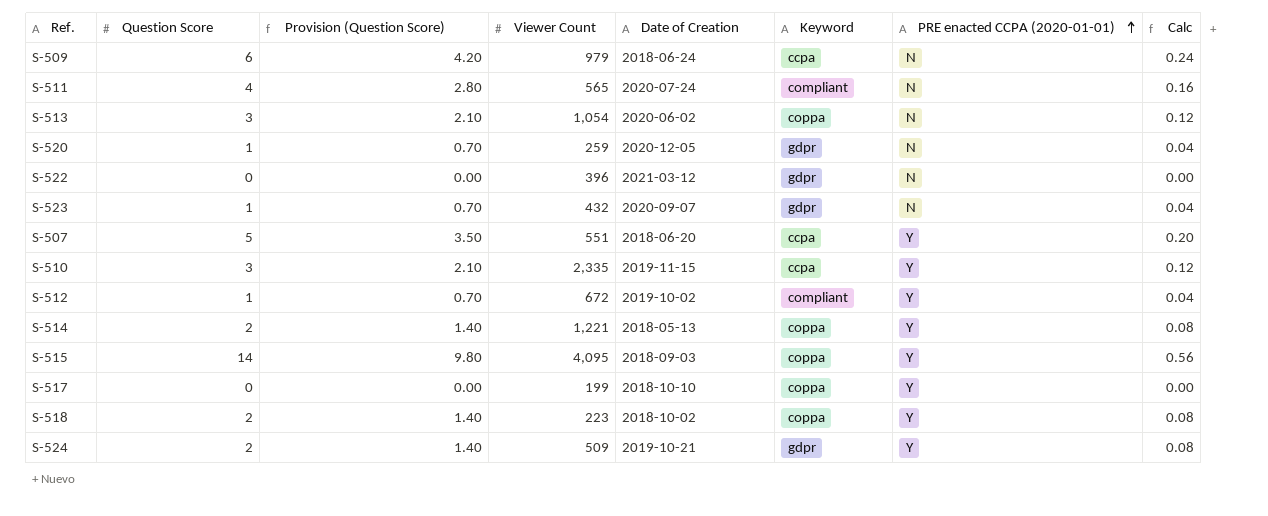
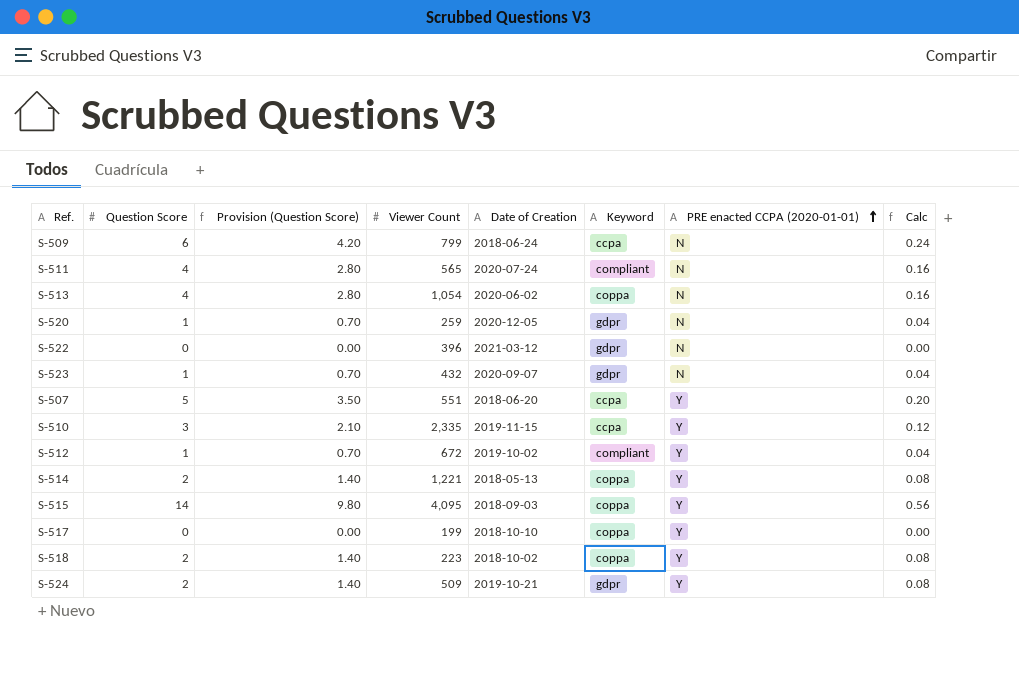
S-509 | Viewer Count: 979 -> 799
S-513 | Question Score: 3 -> 4
S-513 | Provision (Question Score): 2.10 -> 2.80
S-513 | Calc: 0.12 -> 0.16

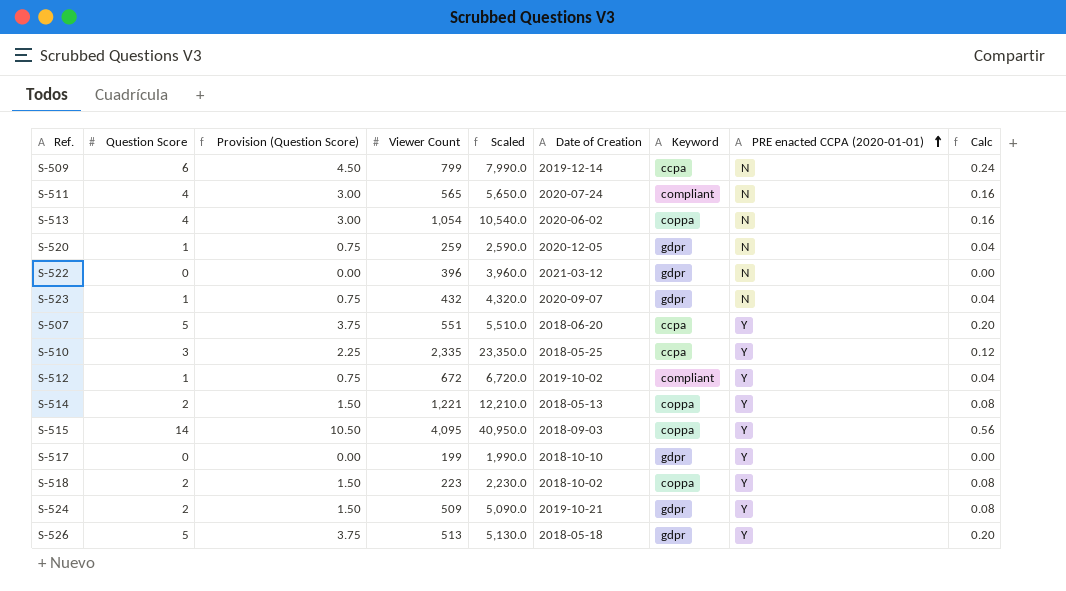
column Provision (Question Score) | formula: [Question Score] * 0.7 -> [Question Score] * 0.75
column Scaled | formula: none -> [Viewer Count] * 10
S-509 | Date of Creation: 2018-06-24 -> 2019-12-14
S-510 | Date of Creation: 2019-11-15 -> 2018-05-25
S-517 | Keyword: coppa -> gdpr
row S-526: none -> 5 | 3.75 | 513 | 5,130.0 | 2018-05-18 | gdpr | Y | 0.20

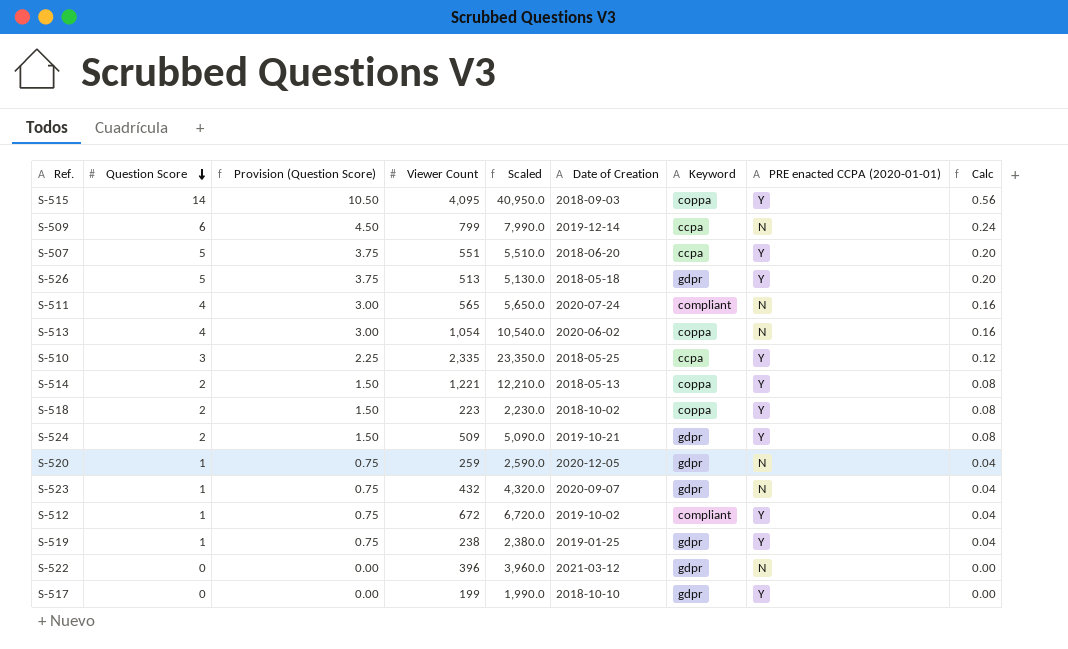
row order: PRE enacted CCPA (2020-01-01) ascending -> Question Score descending
row S-519: none -> 1 | 0.75 | 238 | 2,380.0 | 2019-01-25 | gdpr | Y | 0.04

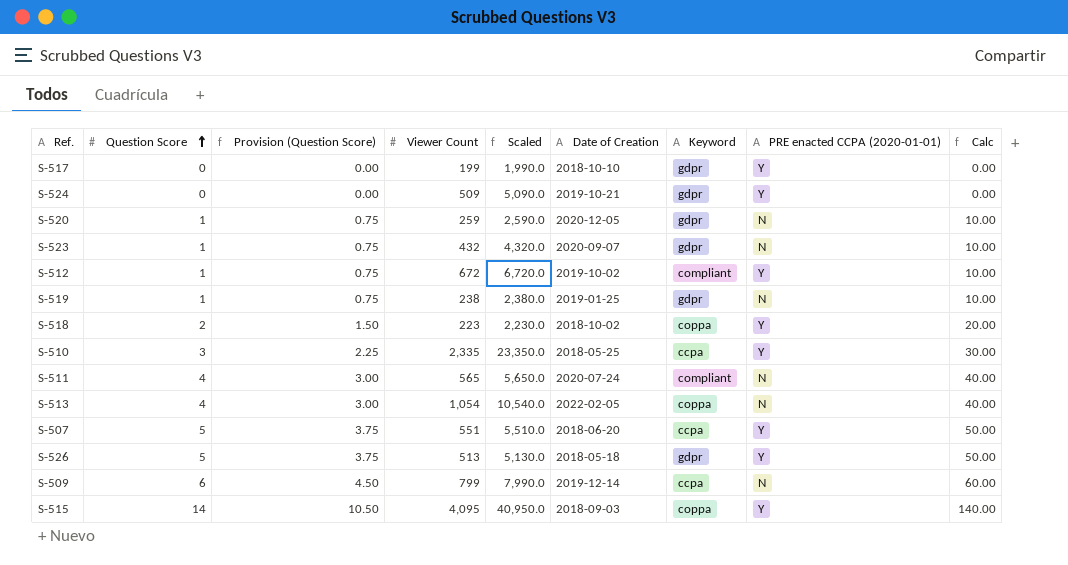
row order: Question Score descending -> Question Score ascending
column Calc | formula: [Question Score] * 0.04 -> [Question Score] * 10
row S-514: 2 | 1.50 | 1,221 | 12,210.0 | 2018-05-13 | coppa | Y | 0.08 -> none
row S-522: 0 | 0.00 | 396 | 3,960.0 | 2021-03-12 | gdpr | N | 0.00 -> none
S-524 | Question Score: 2 -> 0
S-524 | Provision (Question Score): 1.50 -> 0.00
S-519 | PRE enacted CCPA (2020-01-01): Y -> N
S-513 | Date of Creation: 2020-06-02 -> 2022-02-05

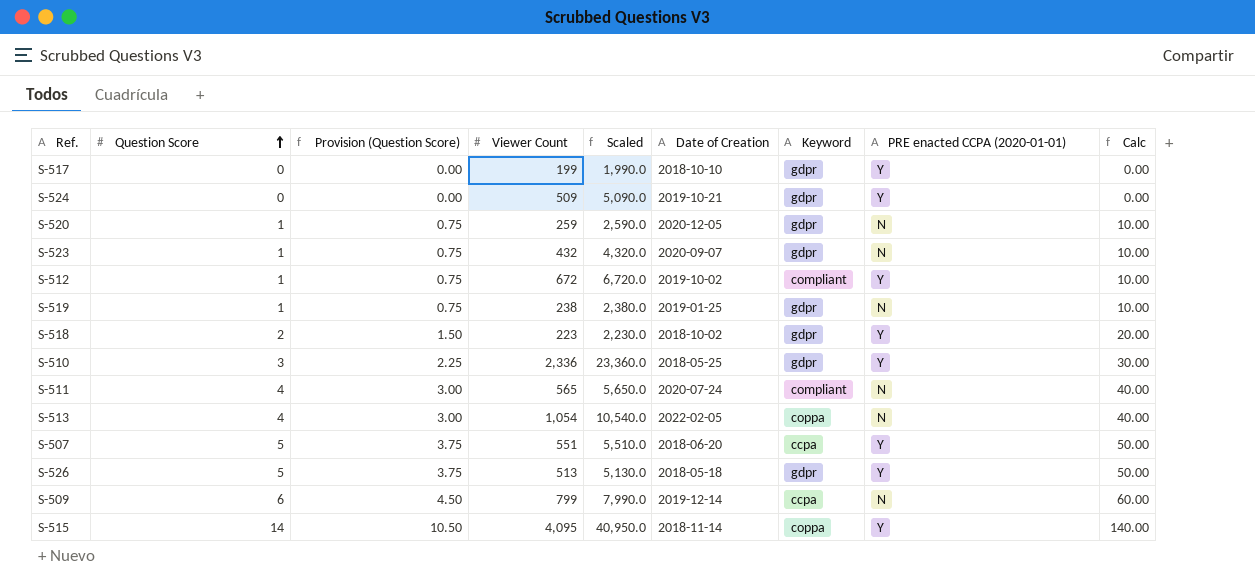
S-518 | Keyword: coppa -> gdpr
S-510 | Viewer Count: 2,335 -> 2,336
S-510 | Scaled: 23,350.0 -> 23,360.0
S-510 | Keyword: ccpa -> gdpr
S-515 | Date of Creation: 2018-09-03 -> 2018-11-14

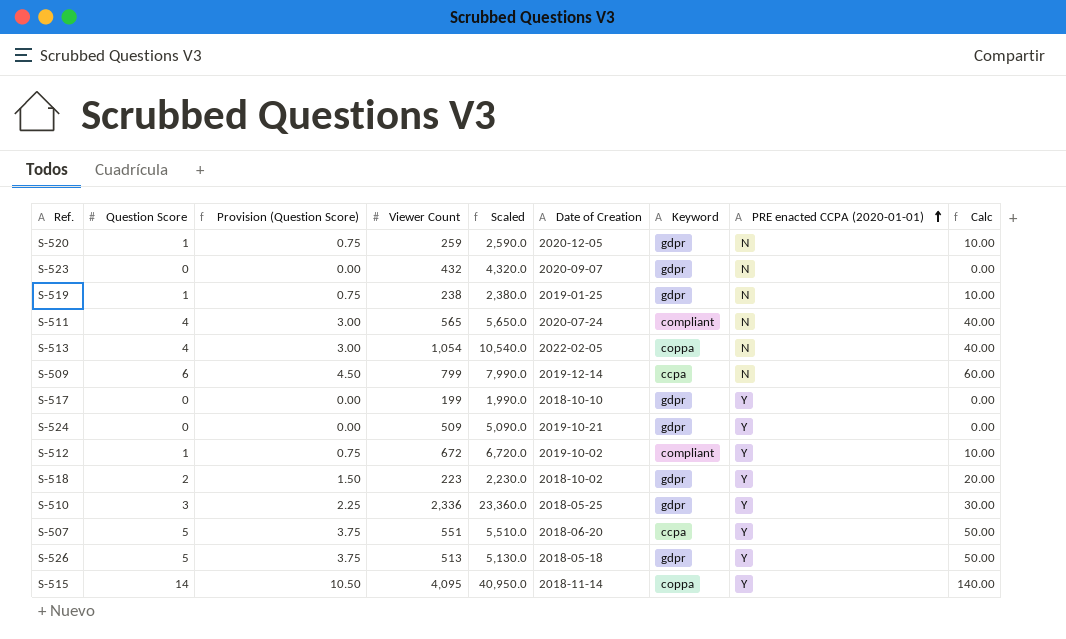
row order: Question Score ascending -> PRE enacted CCPA (2020-01-01) ascending
S-523 | Question Score: 1 -> 0
S-523 | Provision (Question Score): 0.75 -> 0.00
S-523 | Calc: 10.00 -> 0.00

